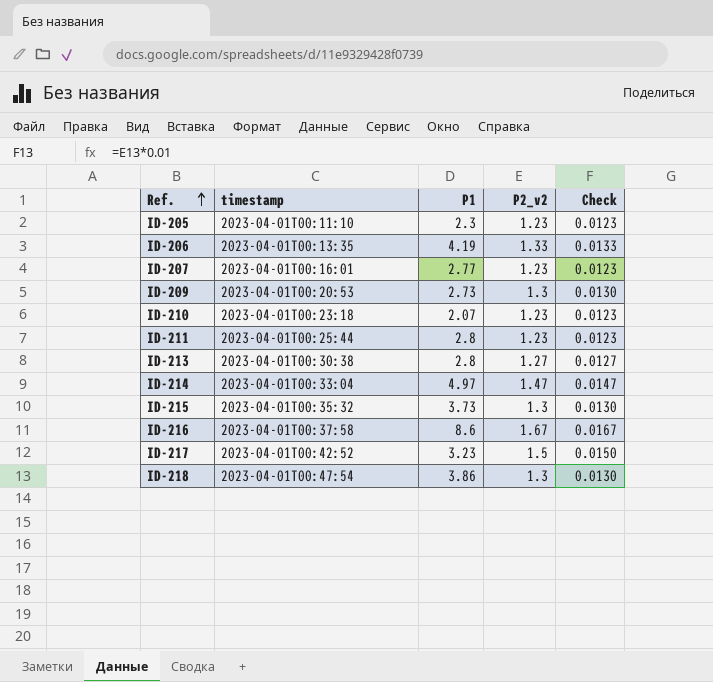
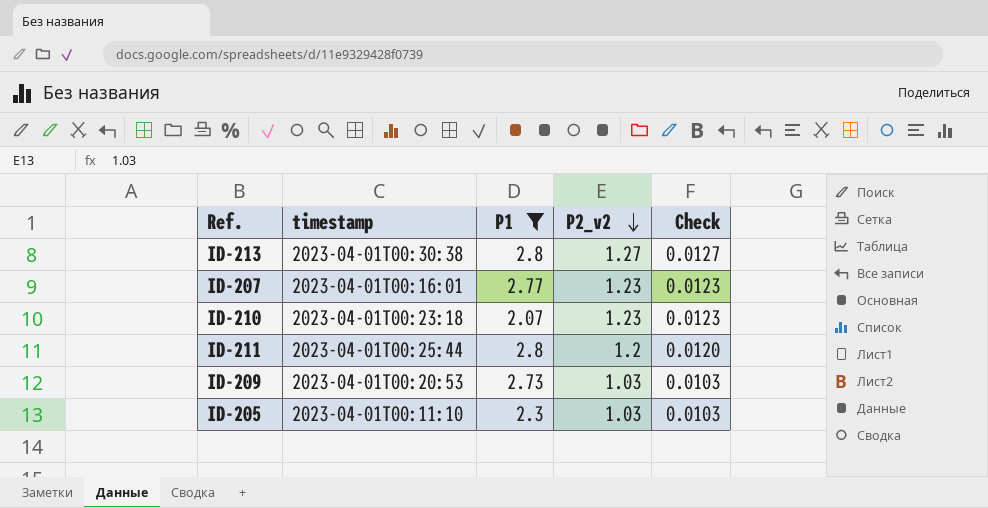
filter: none -> P1 <= 2.8
row order: Ref. ascending -> P2_v2 descending
ID-211 | P2_v2: 1.23 -> 1.2
ID-211 | Check: 0.0123 -> 0.0120
ID-209 | P2_v2: 1.3 -> 1.03
ID-209 | Check: 0.0130 -> 0.0103
ID-205 | P2_v2: 1.23 -> 1.03
ID-205 | Check: 0.0123 -> 0.0103

